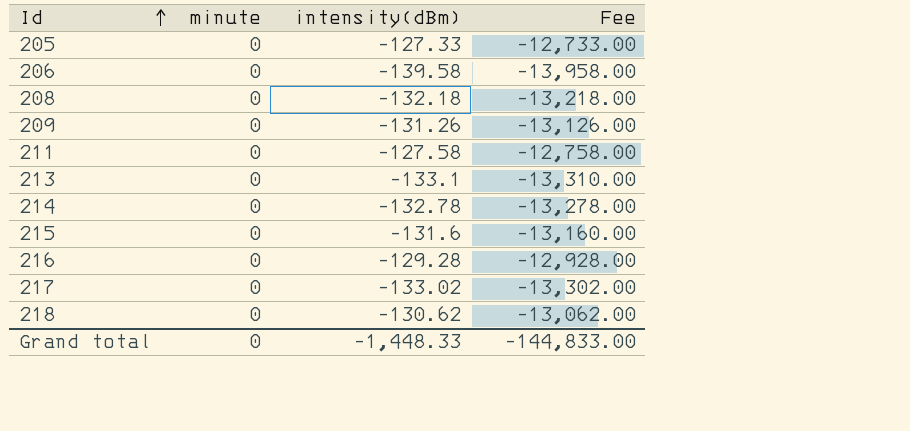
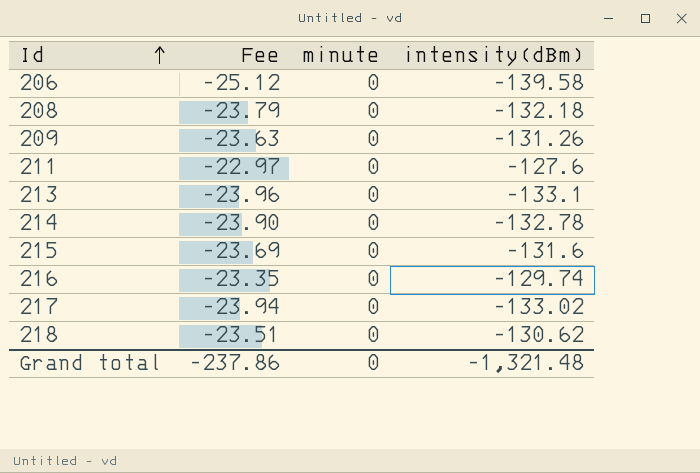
column Fee | formula: [intensity(dBm)] * 100 -> [intensity(dBm)] * 0.18
column Fee | position: 4 -> 2
row 205: 0 | -127.33 | -12,733.00 -> none
211 | intensity(dBm): -127.58 -> -127.6
216 | intensity(dBm): -129.28 -> -129.74
Grand total | Fee: -144,833.00 -> -237.86
Grand total | intensity(dBm): -1,448.33 -> -1,321.48

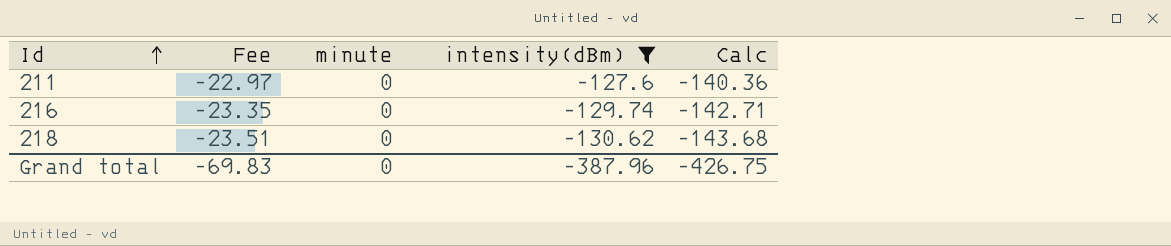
filter: none -> intensity(dBm) >= -130.62
column Calc | formula: none -> [intensity(dBm)] * 1.1
Grand total | Fee: -237.86 -> -69.83
Grand total | intensity(dBm): -1,321.48 -> -387.96

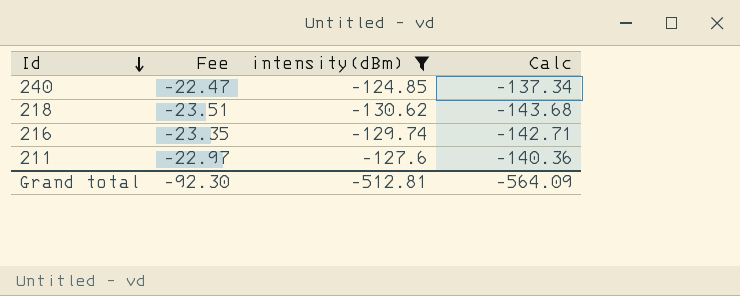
row order: Id ascending -> Id descending
column minute | position: 3 -> none
row 240: none -> -22.47 | -124.85 | -137.34
Grand total | Fee: -69.83 -> -92.30
Grand total | intensity(dBm): -387.96 -> -512.81
Grand total | Calc: -426.75 -> -564.09

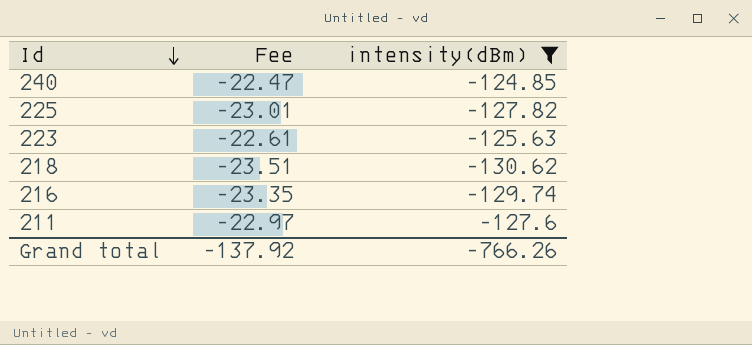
column Calc | formula: [intensity(dBm)] * 1.1 -> none
row 225: none -> -23.01 | -127.82
row 223: none -> -22.61 | -125.63
Grand total | Fee: -92.30 -> -137.92
Grand total | intensity(dBm): -512.81 -> -766.26

